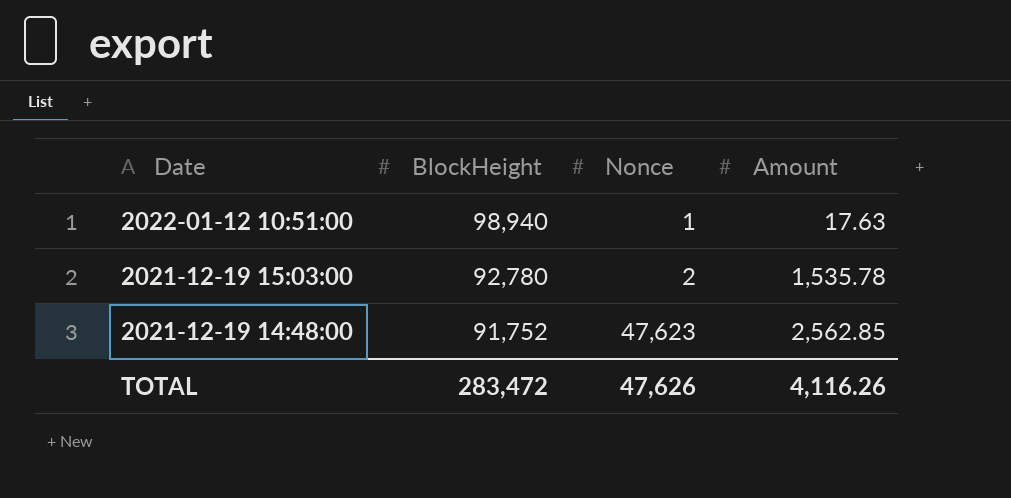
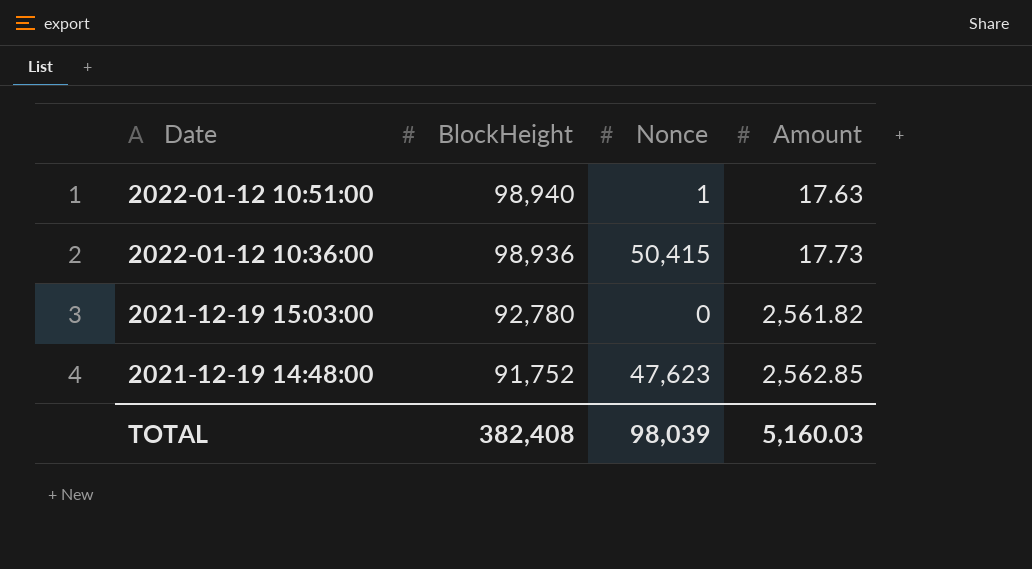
row 2022-01-12 10:36:00: none -> 98,936 | 50,415 | 17.73
2021-12-19 15:03:00 | Nonce: 2 -> 0
2021-12-19 15:03:00 | Amount: 1,535.78 -> 2,561.82
TOTAL | BlockHeight: 283,472 -> 382,408
TOTAL | Nonce: 47,626 -> 98,039
TOTAL | Amount: 4,116.26 -> 5,160.03

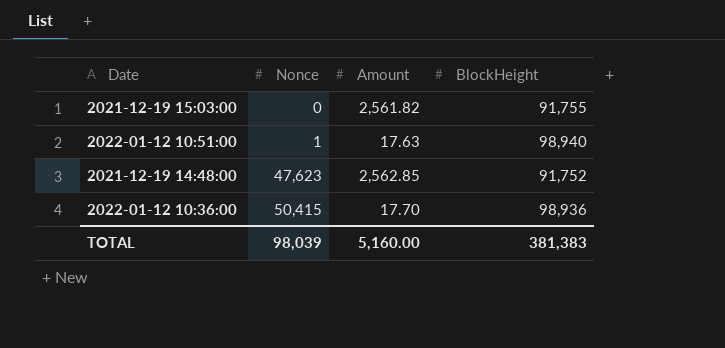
row order: Date descending -> Nonce ascending
column BlockHeight | position: 2 -> 4
2021-12-19 15:03:00 | BlockHeight: 92,780 -> 91,755
2022-01-12 10:36:00 | Amount: 17.73 -> 17.70
TOTAL | Amount: 5,160.03 -> 5,160.00
TOTAL | BlockHeight: 382,408 -> 381,383

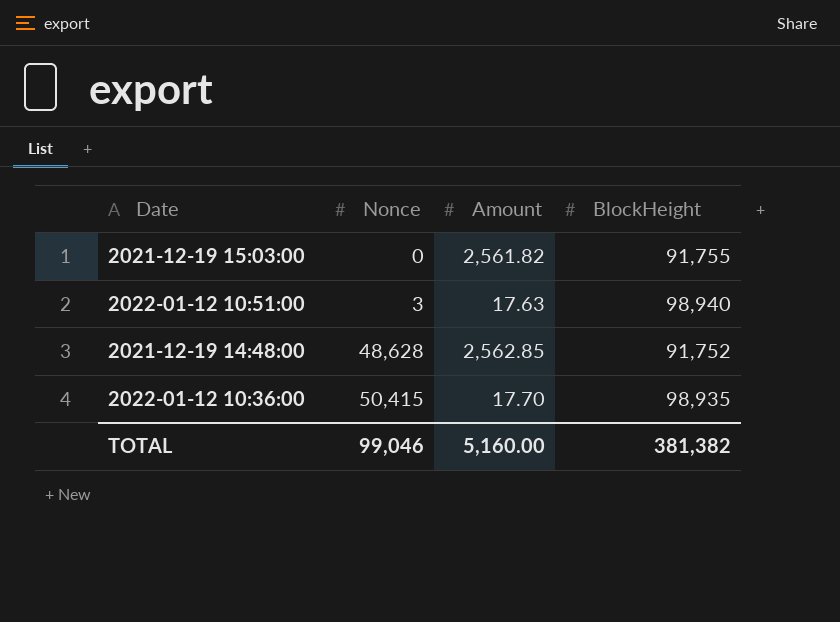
2022-01-12 10:51:00 | Nonce: 1 -> 3
2021-12-19 14:48:00 | Nonce: 47,623 -> 48,628
2022-01-12 10:36:00 | BlockHeight: 98,936 -> 98,935
TOTAL | Nonce: 98,039 -> 99,046
TOTAL | BlockHeight: 381,383 -> 381,382

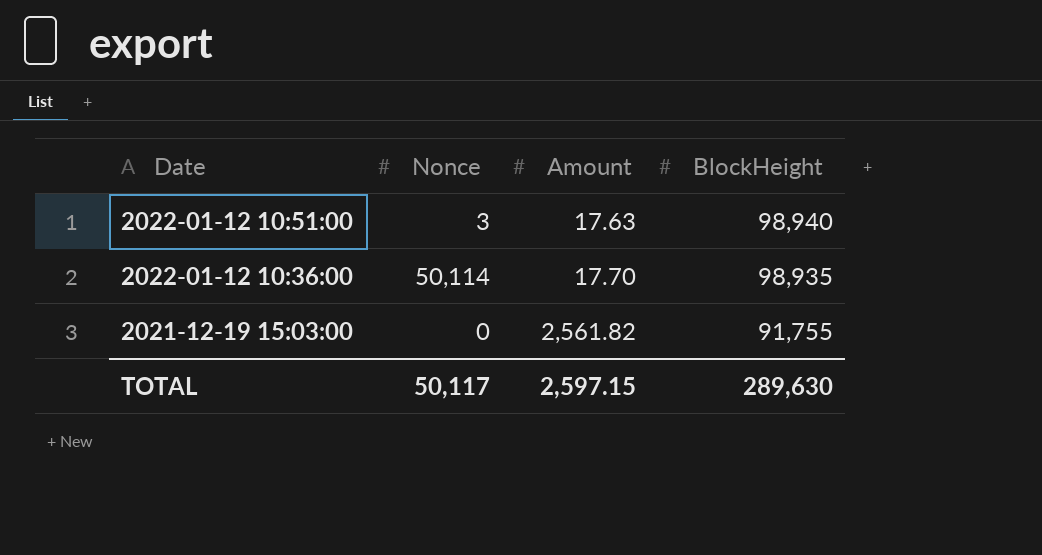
row order: Nonce ascending -> Date descending
row 2021-12-19 14:48:00: 48,628 | 2,562.85 | 91,752 -> none
2022-01-12 10:36:00 | Nonce: 50,415 -> 50,114
TOTAL | Nonce: 99,046 -> 50,117
TOTAL | Amount: 5,160.00 -> 2,597.15
TOTAL | BlockHeight: 381,382 -> 289,630

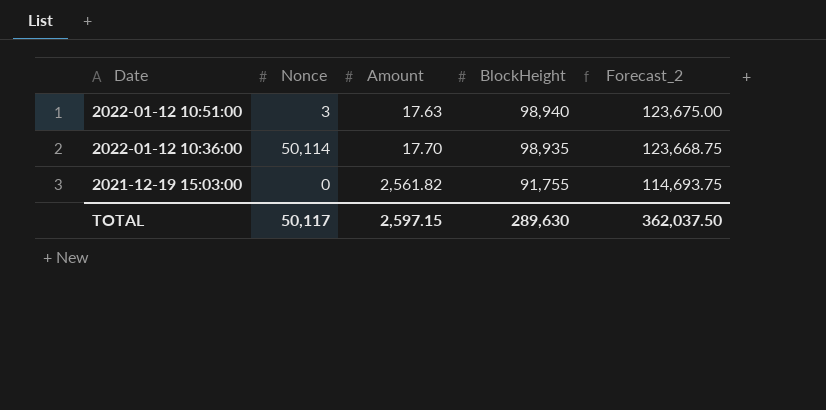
column Forecast_2 | formula: none -> [BlockHeight] * 1.25

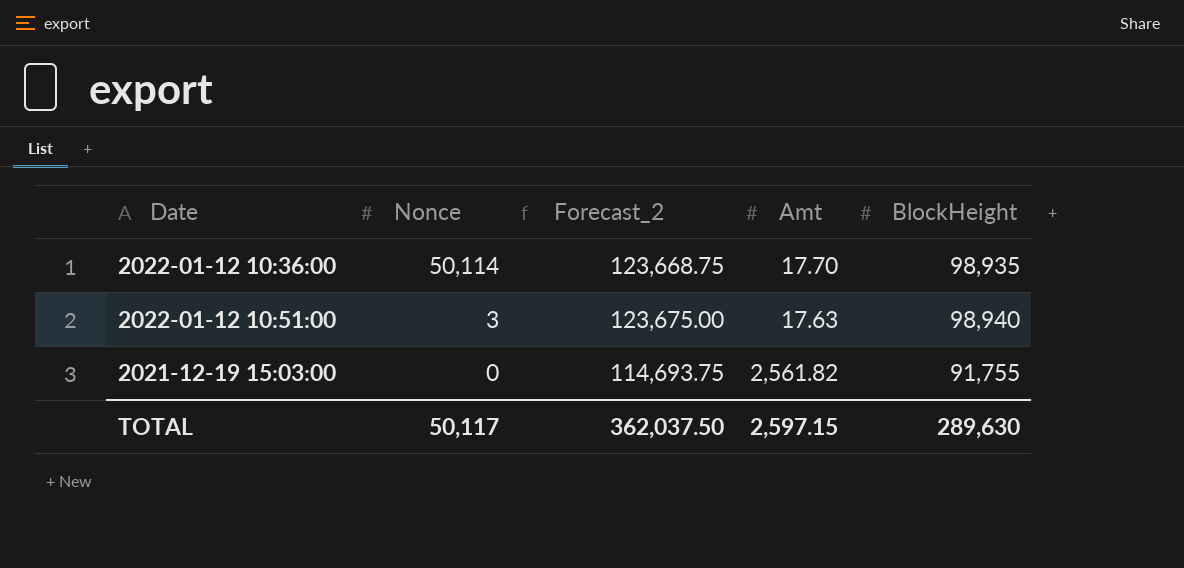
row order: Date descending -> Nonce descending
column Forecast_2 | position: 5 -> 3
column name: Amount -> Amt

